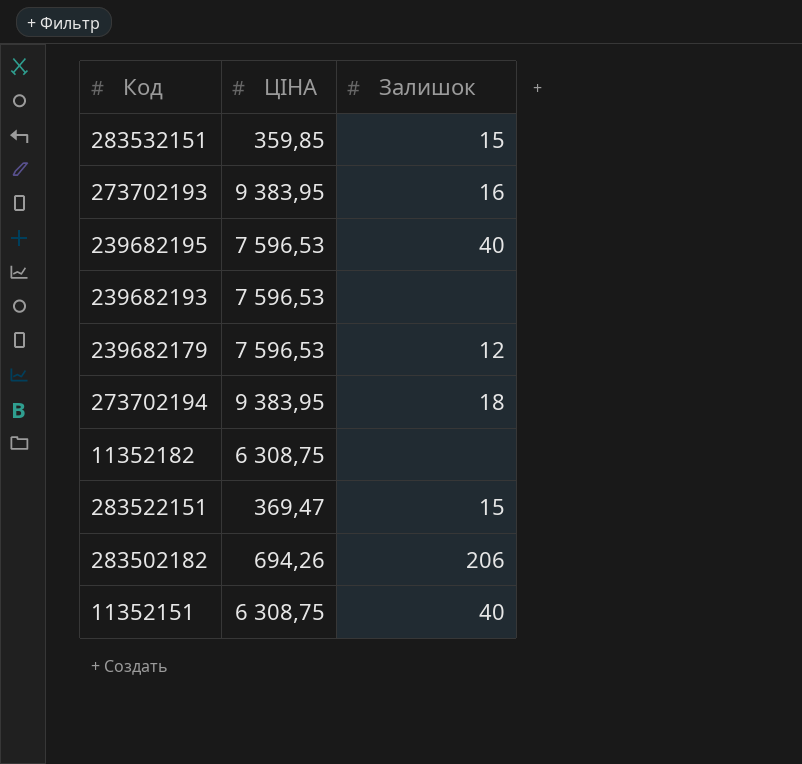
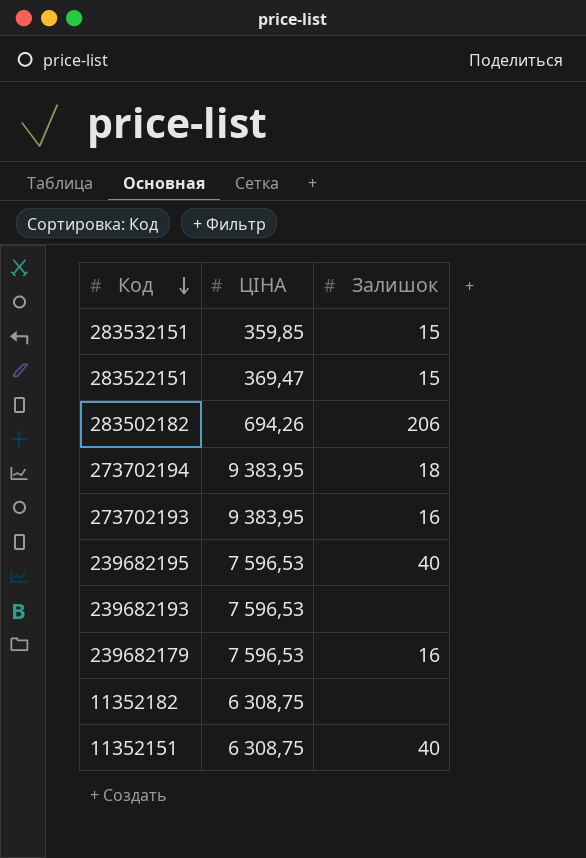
row order: none -> Код descending
239682179 | Залишок: 12 -> 16

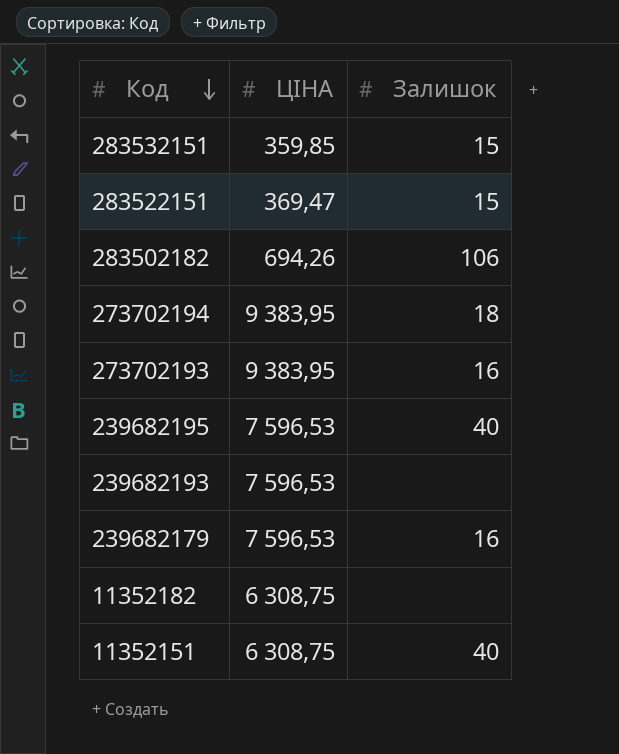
283502182 | Залишок: 206 -> 106

